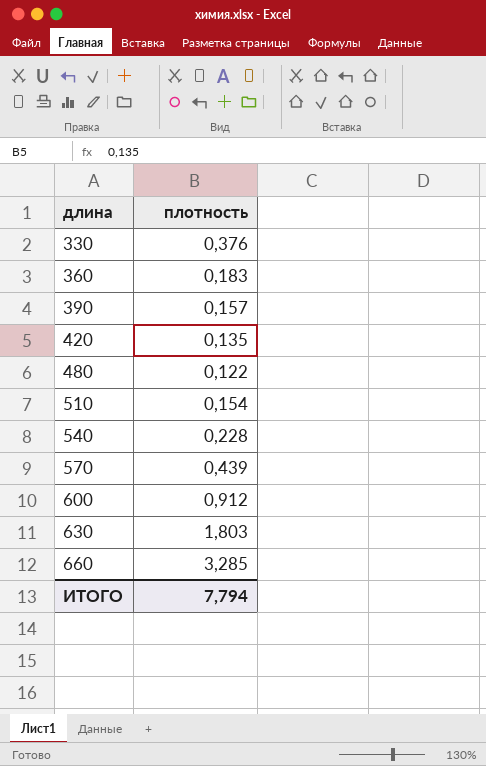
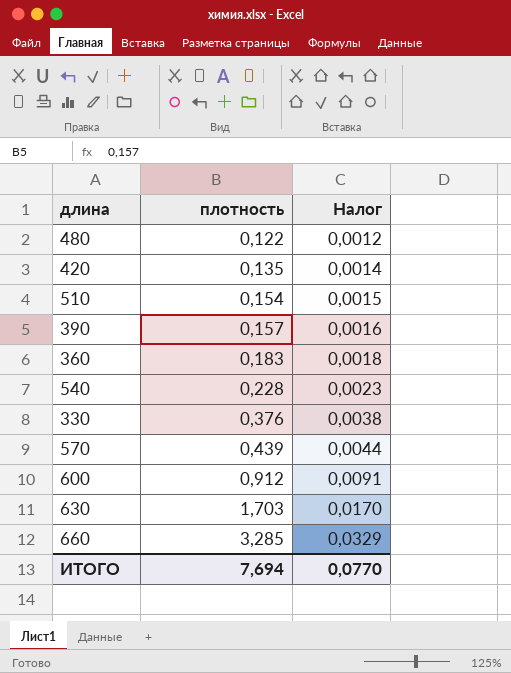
row order: длина ascending -> плотность ascending
column Налог | formula: none -> [плотность] * 0,01
630 | плотность: 1,803 -> 1,703
ИТОГО | плотность: 7,794 -> 7,694

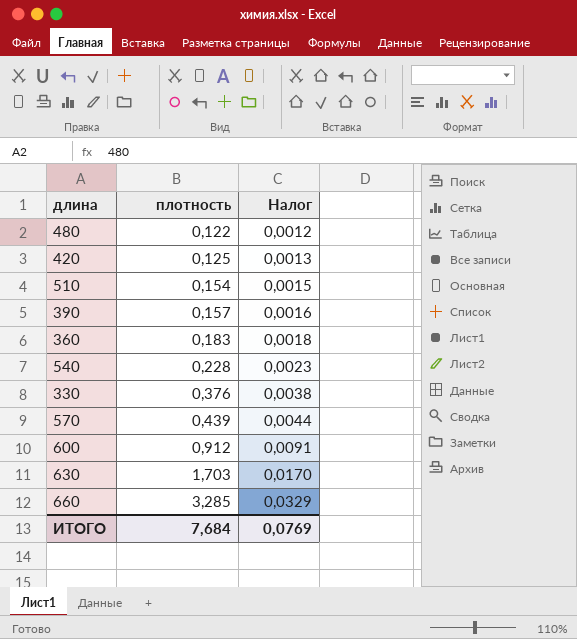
420 | плотность: 0,135 -> 0,125
420 | Налог: 0,0014 -> 0,0013
ИТОГО | плотность: 7,694 -> 7,684
ИТОГО | Налог: 0,0770 -> 0,0769

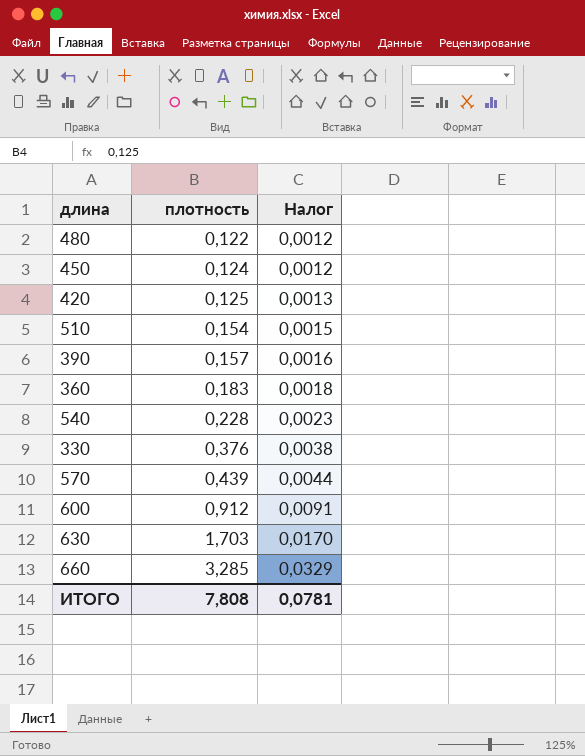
row 450: none -> 0,124 | 0,0012
ИТОГО | плотность: 7,684 -> 7,808
ИТОГО | Налог: 0,0769 -> 0,0781

